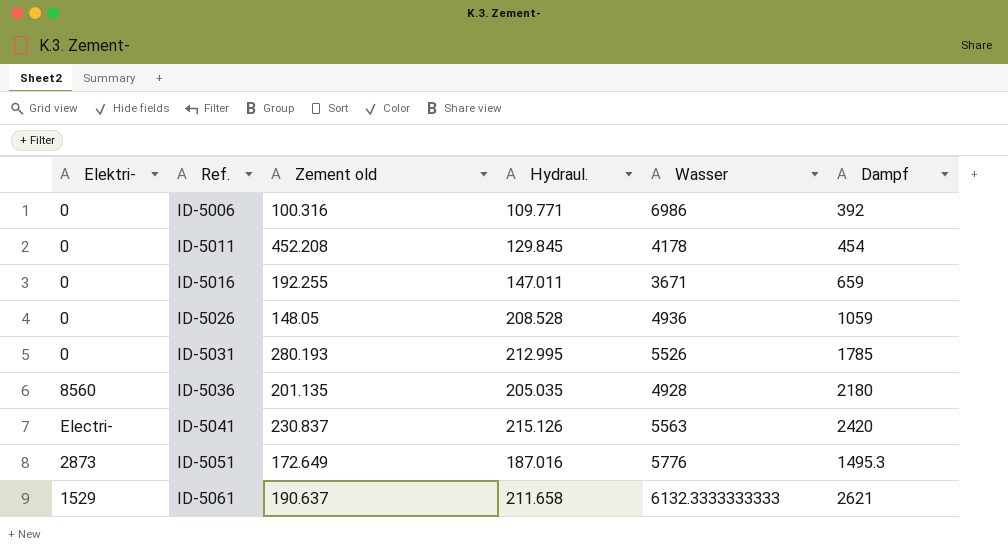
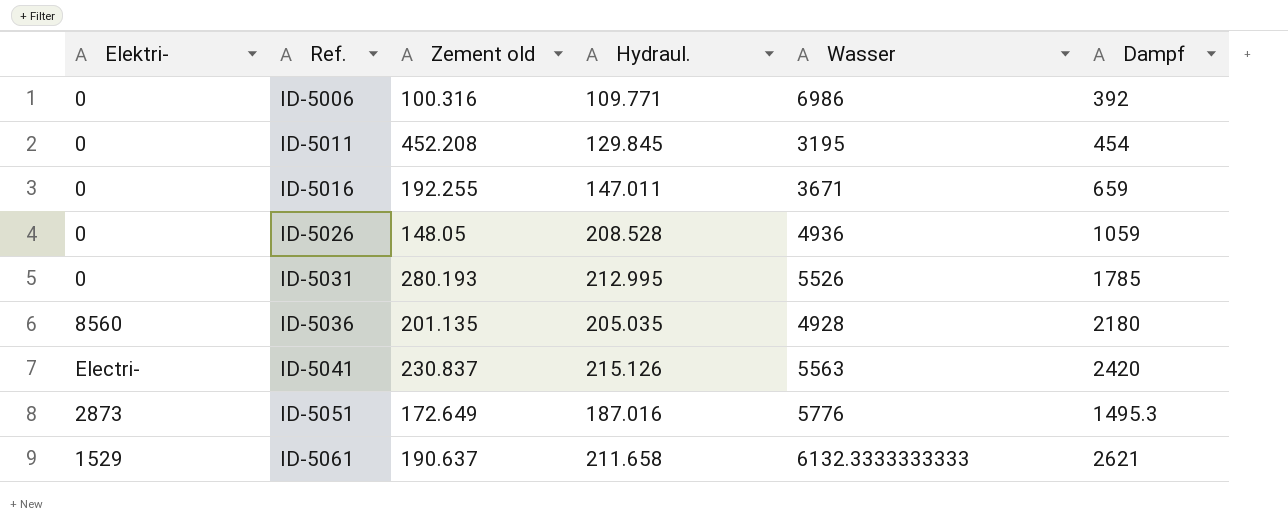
ID-5011 | Wasser: 4178 -> 3195

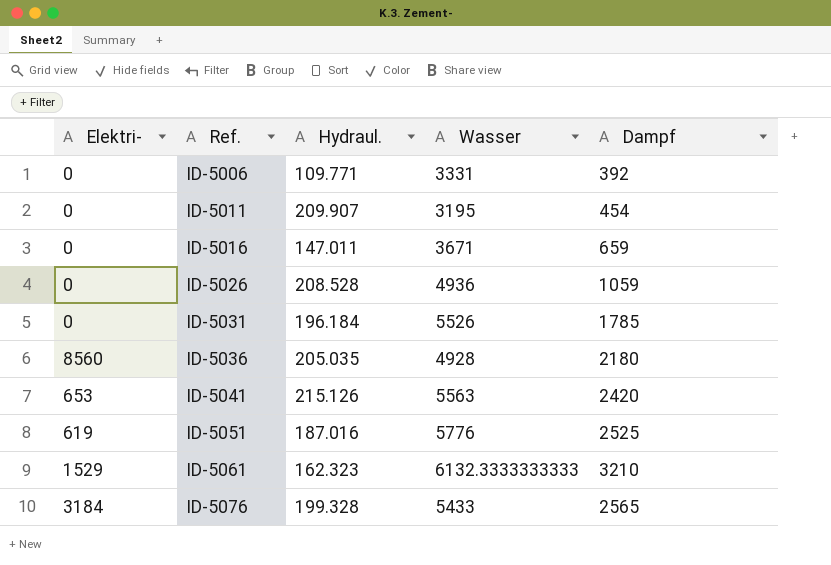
column Zement old | position: 3 -> none
ID-5006 | Wasser: 6986 -> 3331
ID-5011 | Hydraul.: 129.845 -> 209.907
ID-5031 | Hydraul.: 212.995 -> 196.184
ID-5041 | Elektri-: Electri- -> 653
ID-5051 | Elektri-: 2873 -> 619
ID-5051 | Dampf: 1495.3 -> 2525
ID-5061 | Hydraul.: 211.658 -> 162.323
ID-5061 | Dampf: 2621 -> 3210
row ID-5076: none -> 3184 | 199.328 | 5433 | 2565

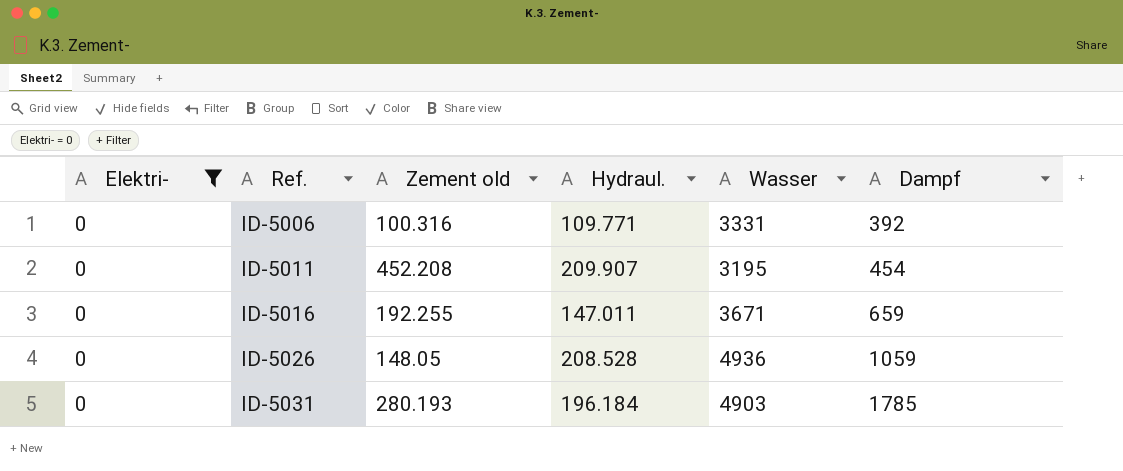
filter: none -> Elektri- = 0
column Zement old | position: none -> 3
ID-5031 | Wasser: 5526 -> 4903

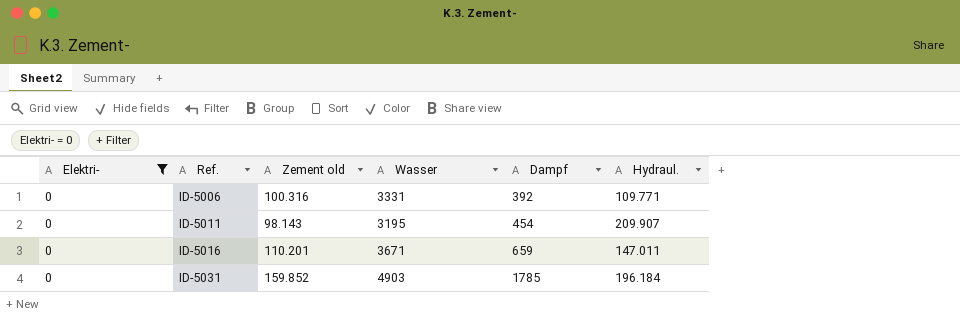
column Hydraul. | position: 4 -> 6
row ID-5026: 0 | 148.05 | 208.528 | 4936 | 1059 -> none
ID-5011 | Zement old: 452.208 -> 98.143
ID-5016 | Zement old: 192.255 -> 110.201
ID-5031 | Zement old: 280.193 -> 159.852

